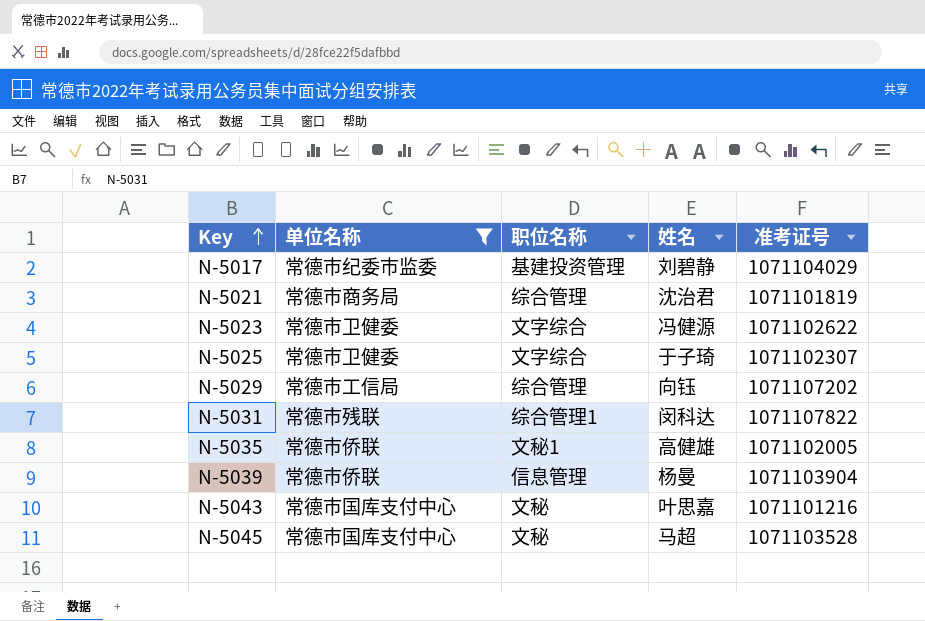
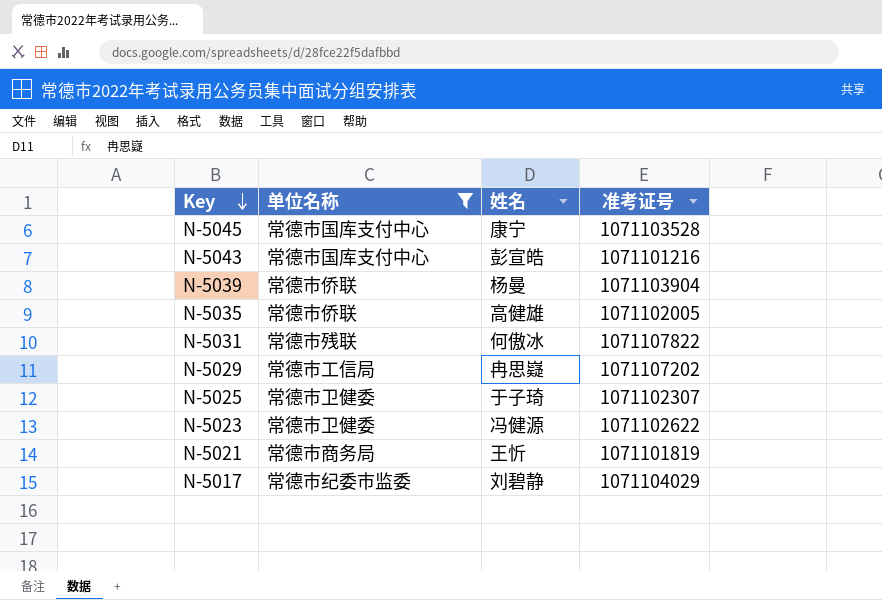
row order: Key ascending -> Key descending
column 职位名称 | position: 3 -> none
N-5045 | 姓名: 马超 -> 康宁
N-5043 | 姓名: 叶思嘉 -> 彭宣皓
N-5031 | 姓名: 闵科达 -> 何傲冰
N-5029 | 姓名: 向钰 -> 冉思嶷
N-5021 | 姓名: 沈治君 -> 王忻

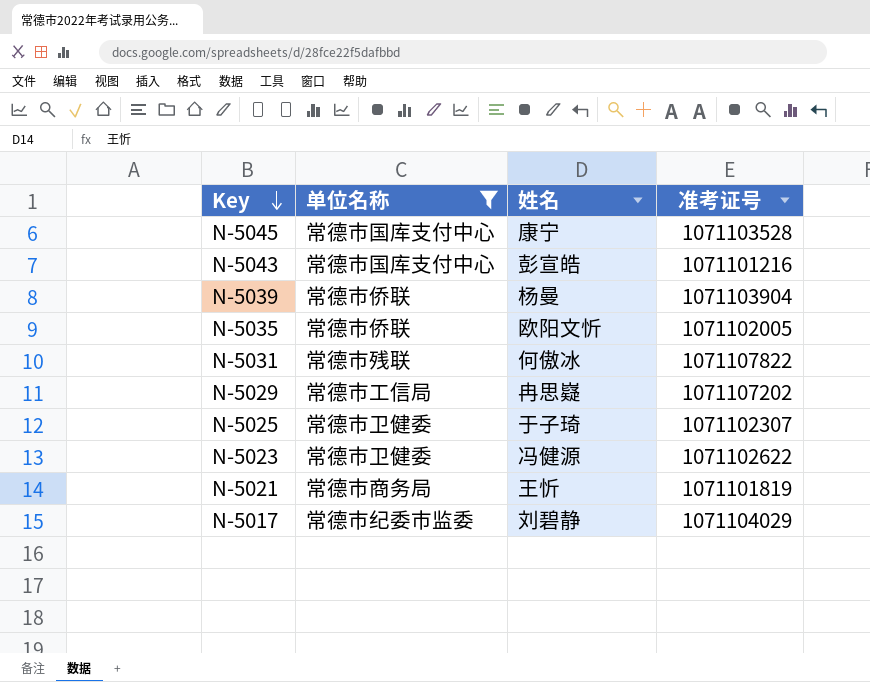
N-5035 | 姓名: 高健雄 -> 欧阳文忻

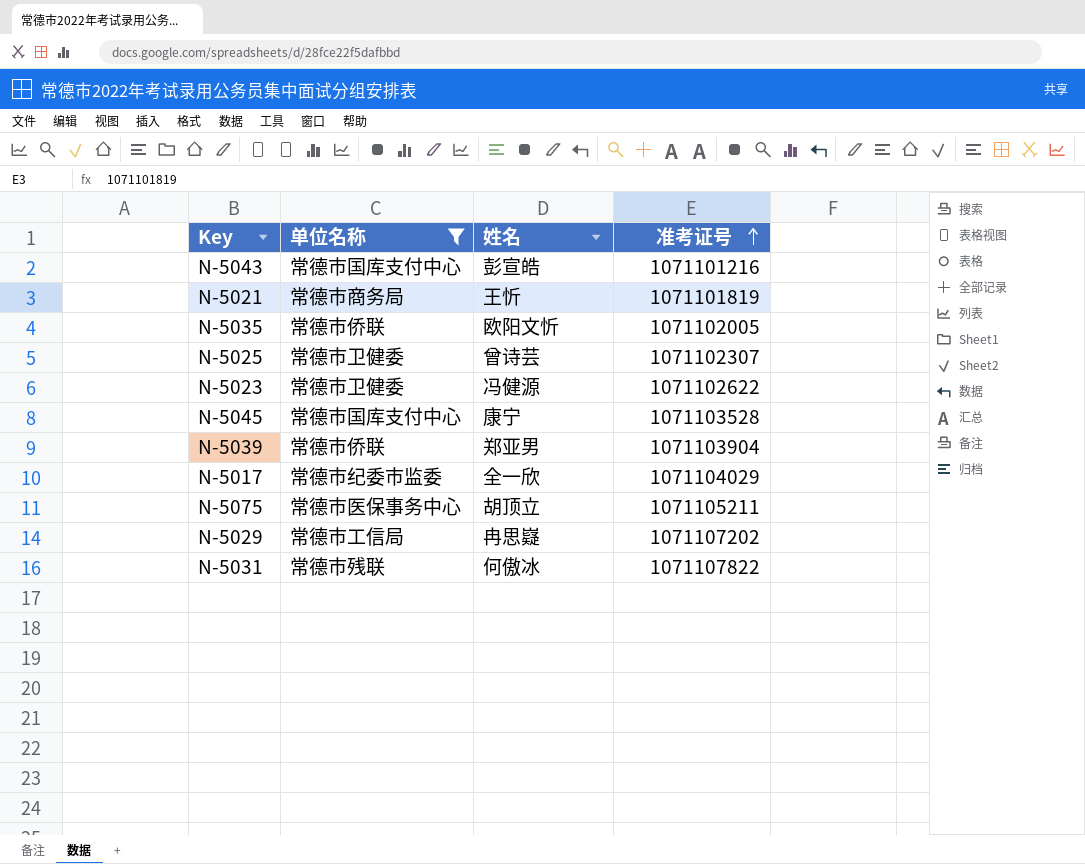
row order: Key descending -> 准考证号 ascending
N-5025 | 姓名: 于子琦 -> 曾诗芸
N-5039 | 姓名: 杨曼 -> 郑亚男
N-5017 | 姓名: 刘碧静 -> 全一欣
row N-5075: none -> 常德市医保事务中心 | 胡顶立 | 1071105211

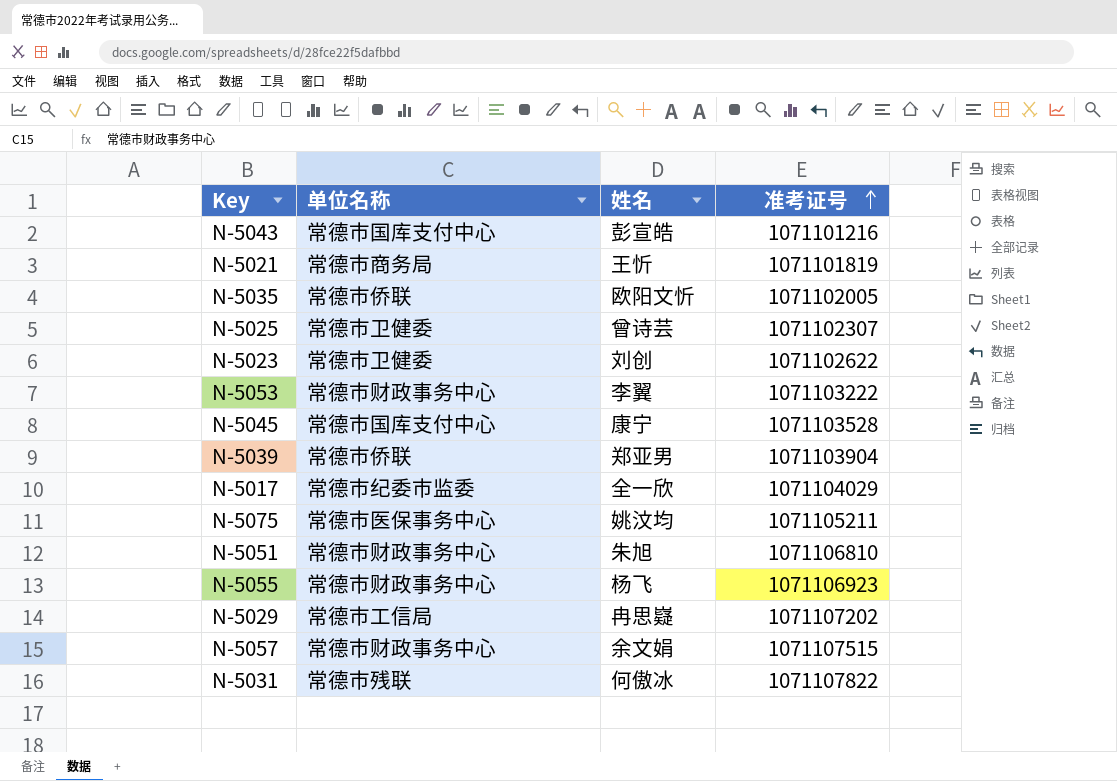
filter: 单位名称 != 常德市财政事务中心 -> none
N-5023 | 姓名: 冯健源 -> 刘创
N-5075 | 姓名: 胡顶立 -> 姚汶均

